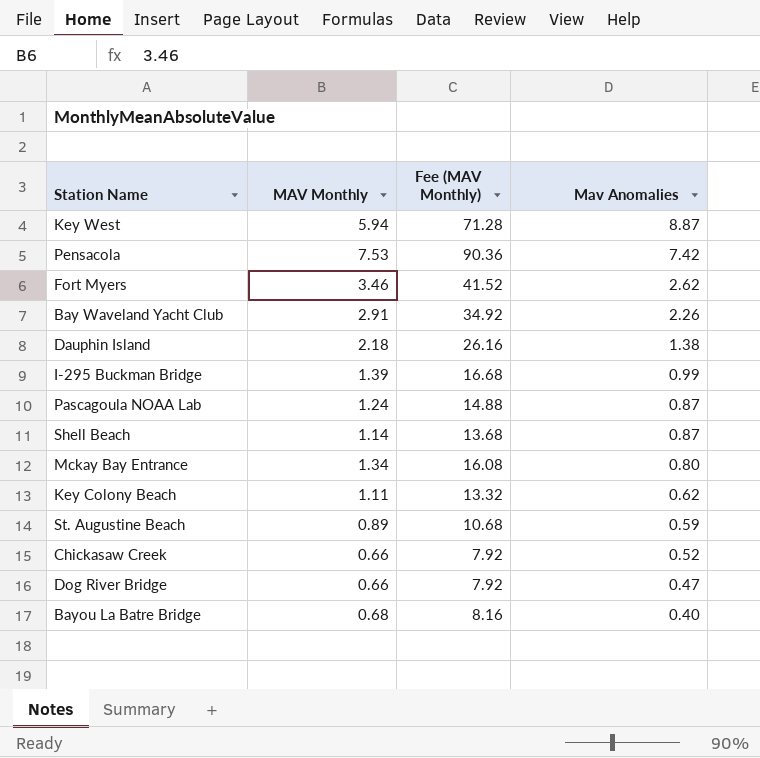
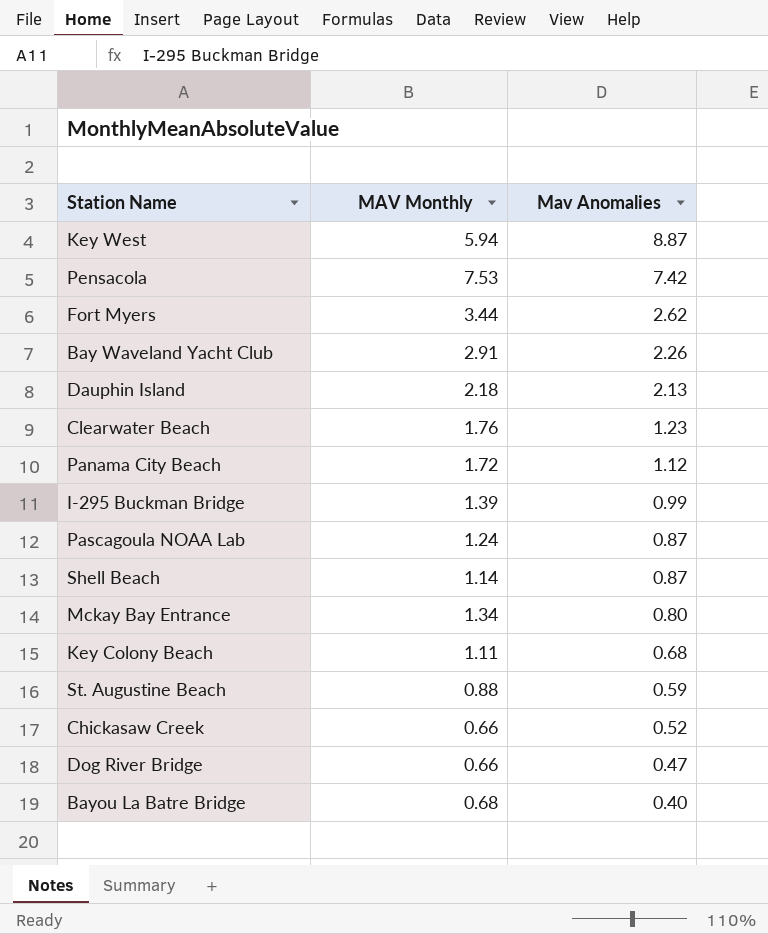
column Fee (MAV Monthly) | formula: [MAV Monthly] * 12 -> none
Fort Myers | MAV Monthly: 3.46 -> 3.44
Dauphin Island | Mav Anomalies: 1.38 -> 2.13
row Clearwater Beach: none -> 1.76 | 1.23
row Panama City Beach: none -> 1.72 | 1.12
Key Colony Beach | Mav Anomalies: 0.62 -> 0.68
St. Augustine Beach | MAV Monthly: 0.89 -> 0.88

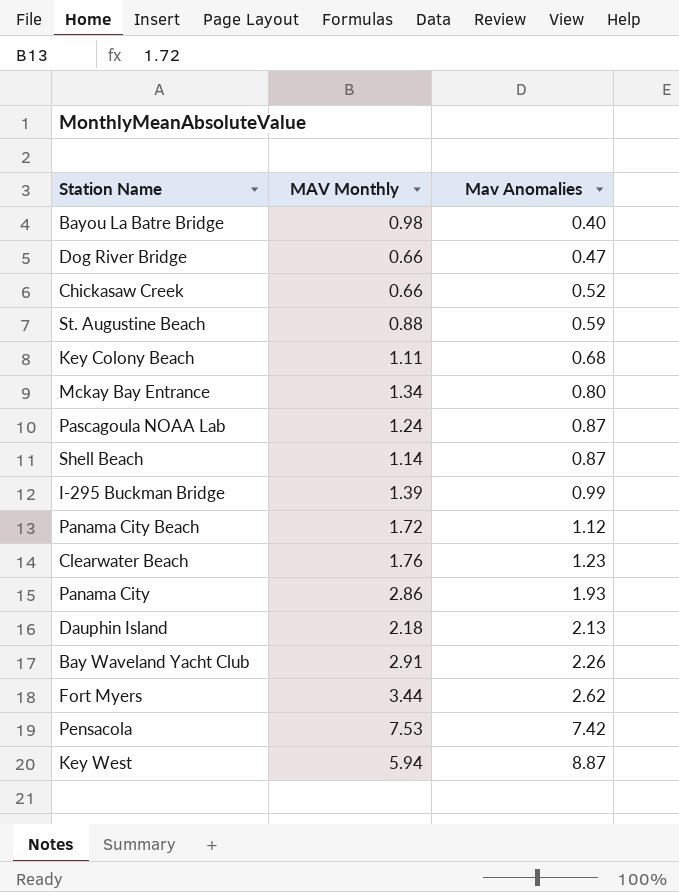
row order: Mav Anomalies descending -> Mav Anomalies ascending
Bayou La Batre Bridge | MAV Monthly: 0.68 -> 0.98
row Panama City: none -> 2.86 | 1.93

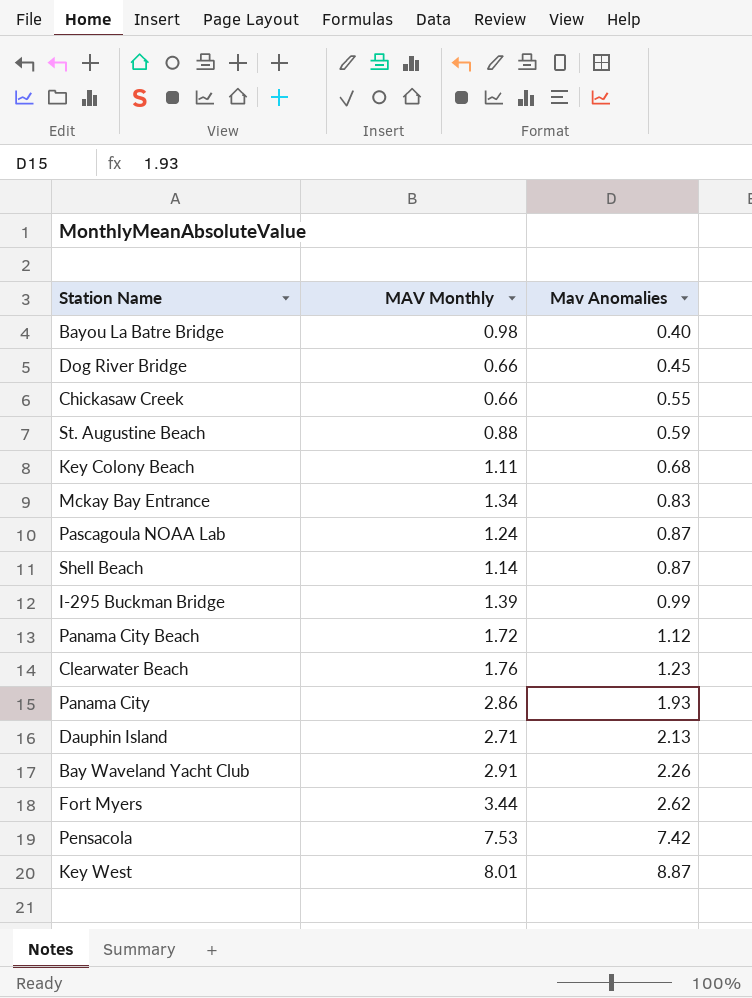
Dog River Bridge | Mav Anomalies: 0.47 -> 0.45
Chickasaw Creek | Mav Anomalies: 0.52 -> 0.55
Mckay Bay Entrance | Mav Anomalies: 0.80 -> 0.83
Dauphin Island | MAV Monthly: 2.18 -> 2.71
Key West | MAV Monthly: 5.94 -> 8.01

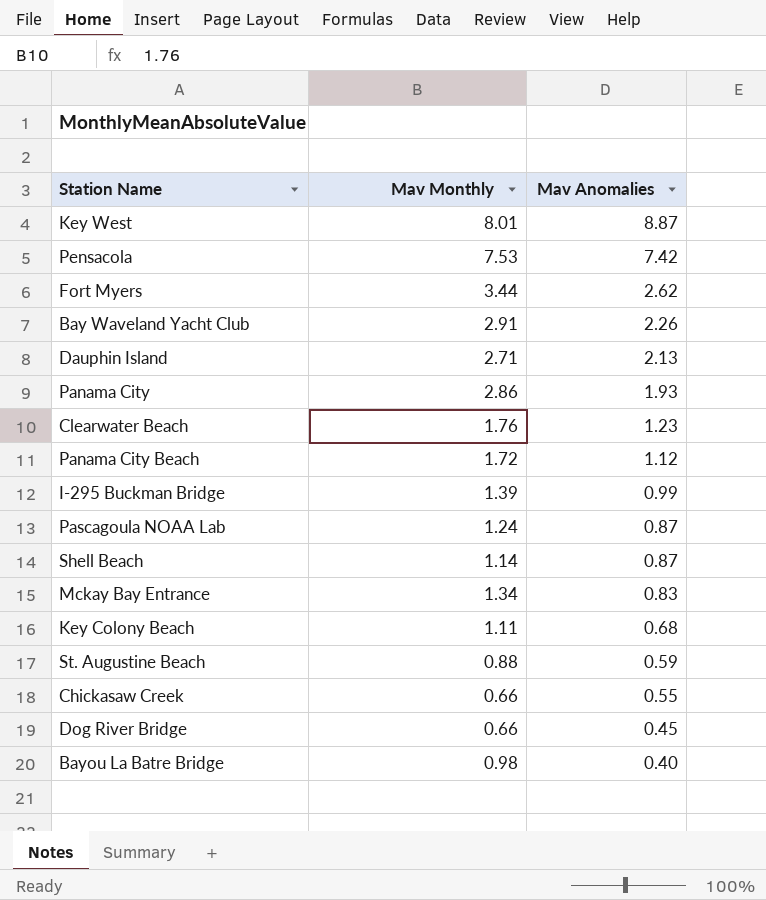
row order: Mav Anomalies ascending -> Mav Anomalies descending
column name: MAV Monthly -> Mav Monthly

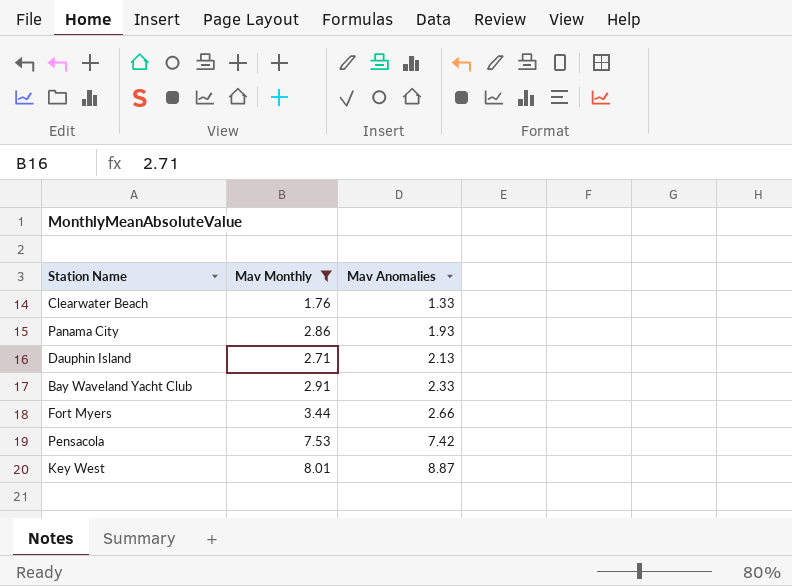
filter: none -> Mav Monthly >= 1.76
row order: Mav Anomalies descending -> Mav Anomalies ascending
Clearwater Beach | Mav Anomalies: 1.23 -> 1.33
Bay Waveland Yacht Club | Mav Anomalies: 2.26 -> 2.33
Fort Myers | Mav Anomalies: 2.62 -> 2.66

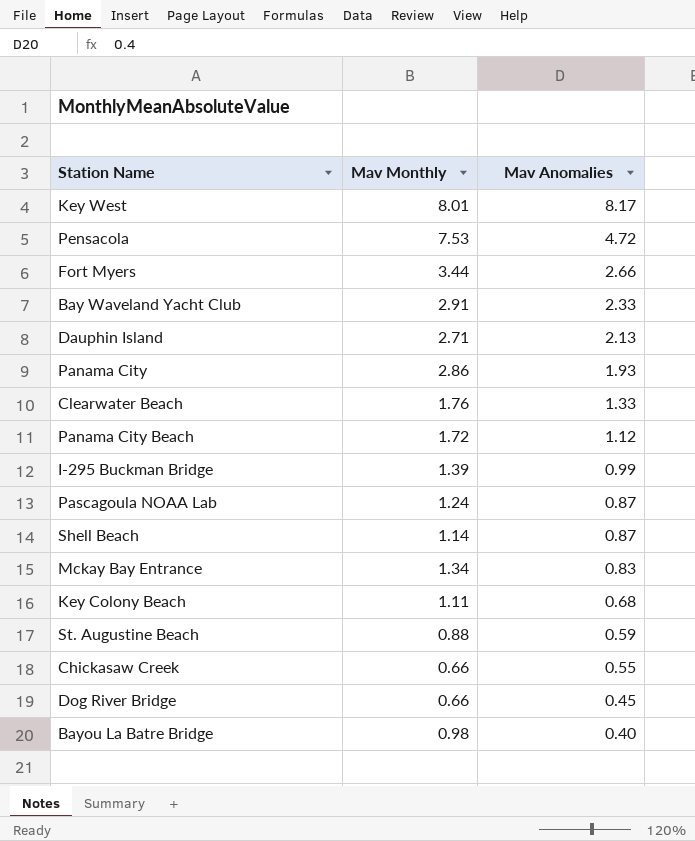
filter: Mav Monthly >= 1.76 -> none
row order: Mav Anomalies ascending -> Mav Anomalies descending
Key West | Mav Anomalies: 8.87 -> 8.17
Pensacola | Mav Anomalies: 7.42 -> 4.72

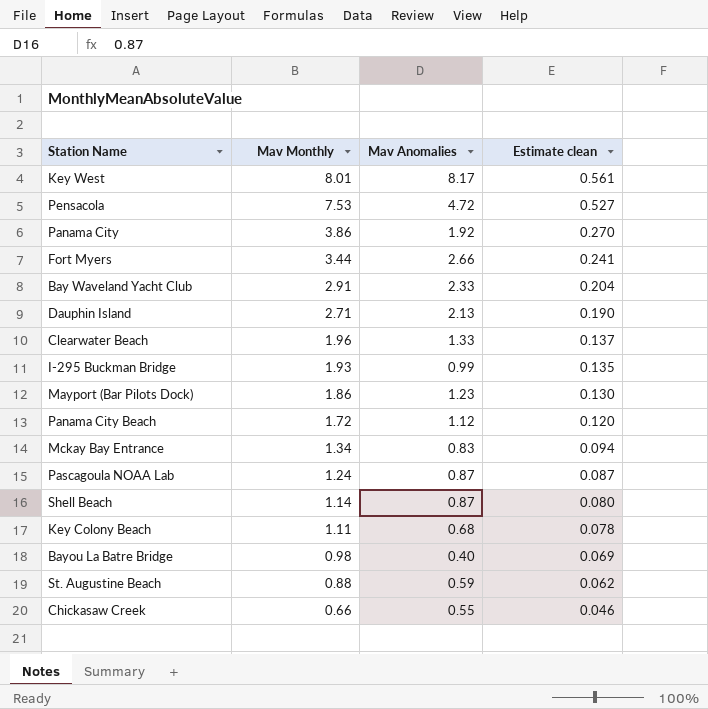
row order: Mav Anomalies descending -> Mav Monthly descending
column Estimate clean | formula: none -> [Mav Monthly] * 0.07
row Dog River Bridge: 0.66 | 0.45 -> none
Panama City | Mav Monthly: 2.86 -> 3.86
Panama City | Mav Anomalies: 1.93 -> 1.92
Clearwater Beach | Mav Monthly: 1.76 -> 1.96
I-295 Buckman Bridge | Mav Monthly: 1.39 -> 1.93
row Mayport (Bar Pilots Dock): none -> 1.86 | 1.23 | 0.130

